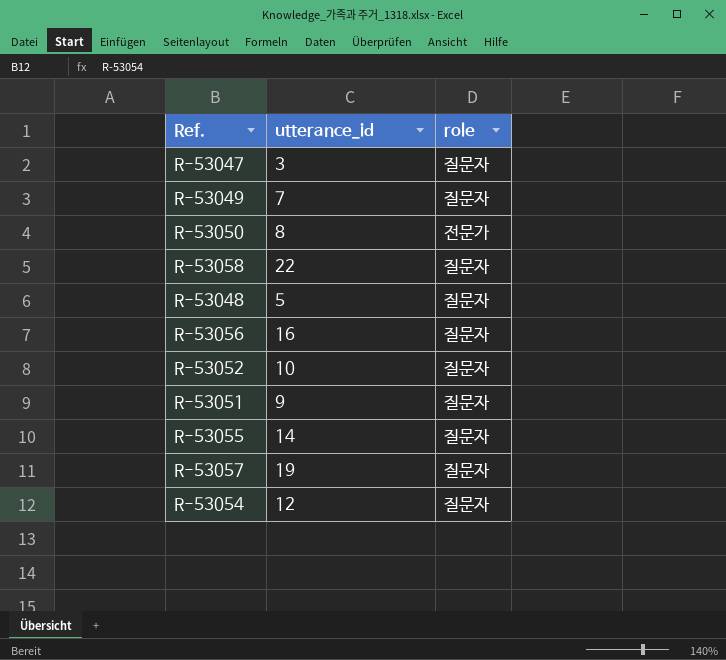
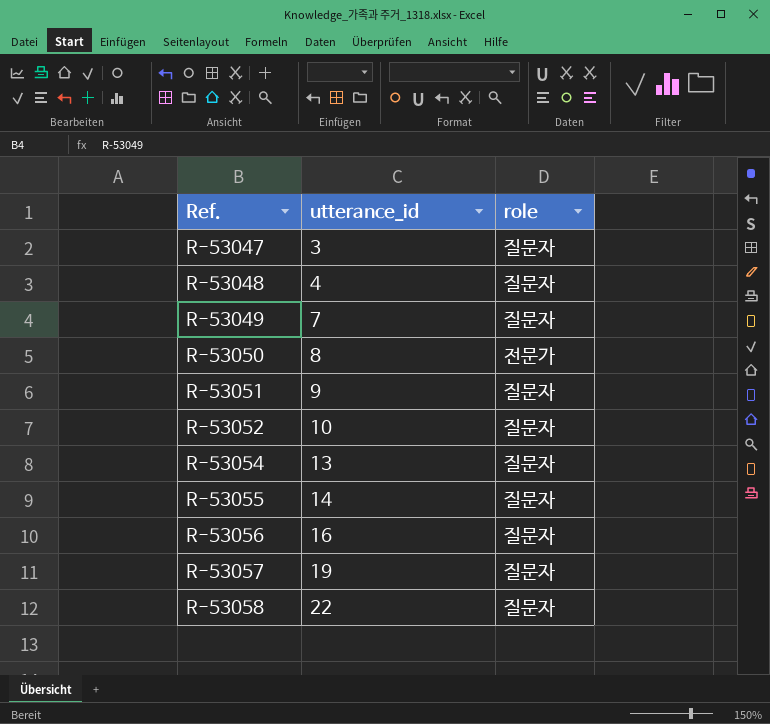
row order: none -> Ref. ascending
R-53048 | utterance_id: 5 -> 4
R-53054 | utterance_id: 12 -> 13

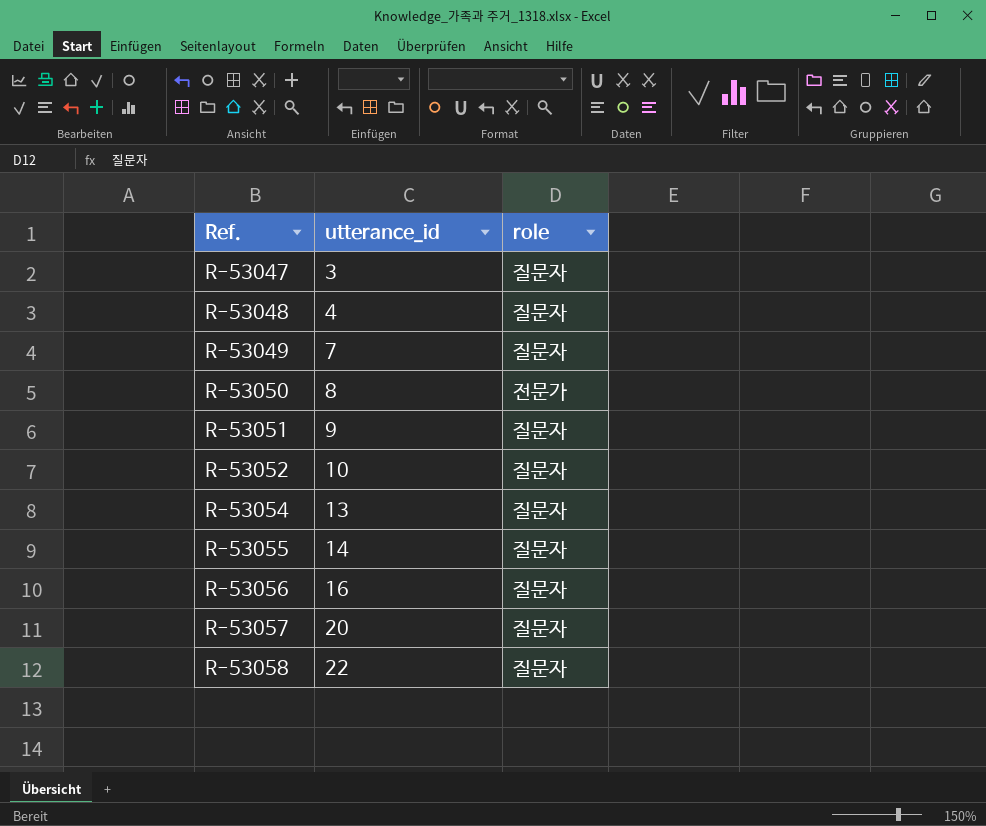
R-53057 | utterance_id: 19 -> 20

